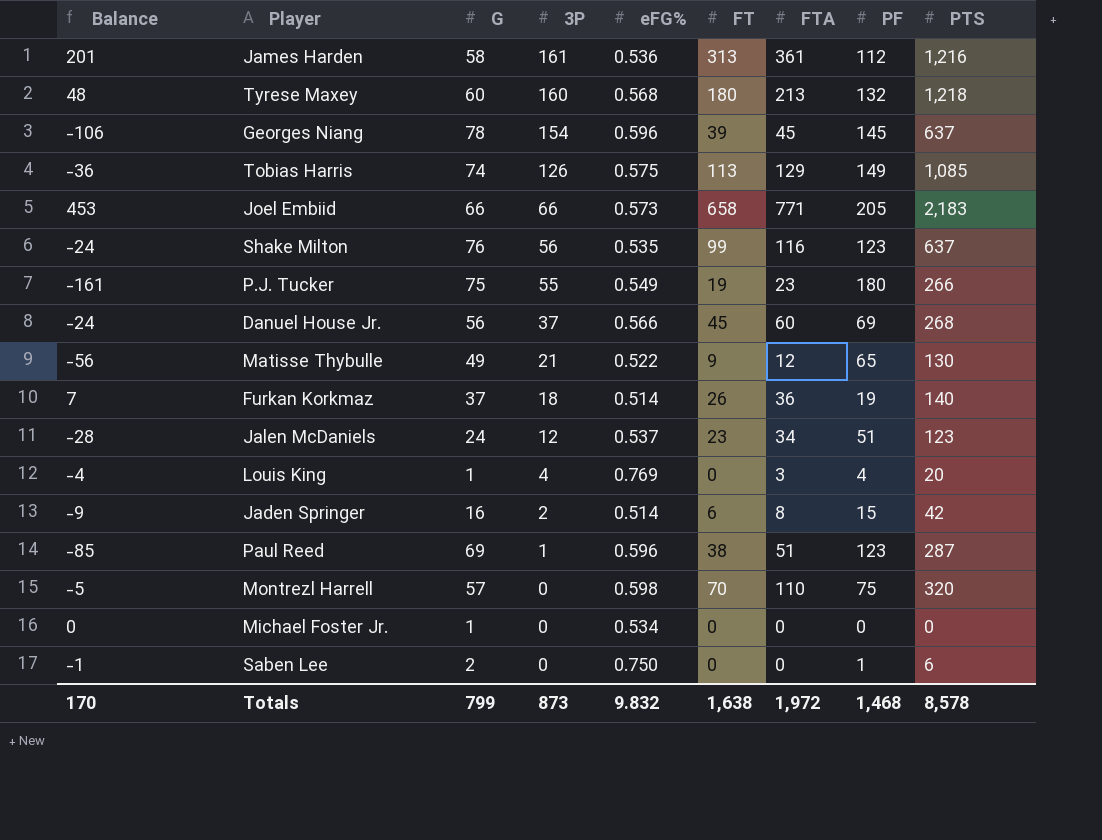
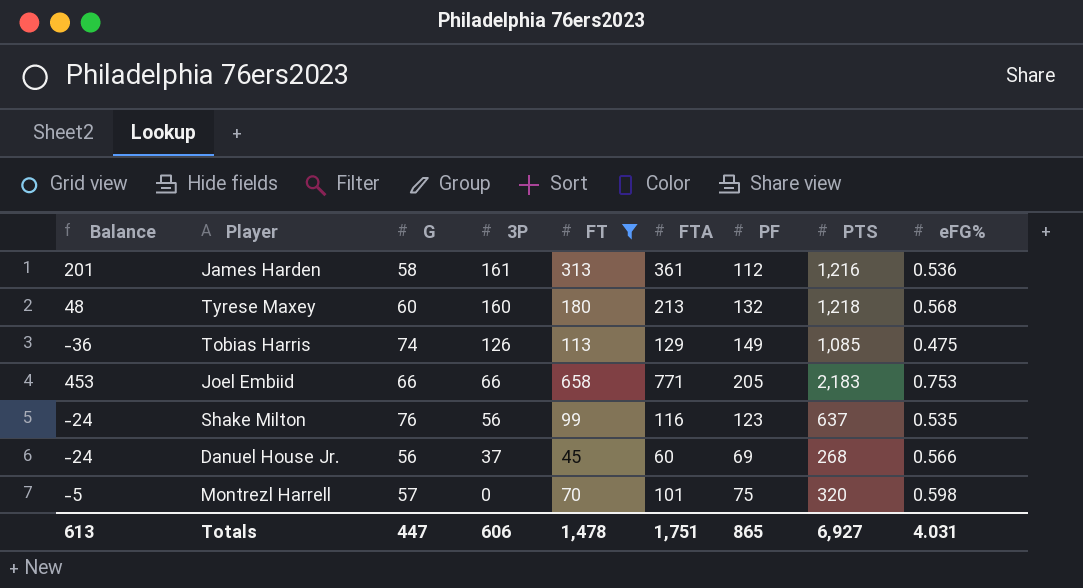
filter: none -> FT >= 45
column eFG% | position: 5 -> 9
Tobias Harris | eFG%: 0.575 -> 0.475
Joel Embiid | eFG%: 0.573 -> 0.753
Montrezl Harrell | FTA: 110 -> 101
Totals | Balance: 170 -> 613
Totals | G: 799 -> 447
Totals | 3P: 873 -> 606
Totals | FT: 1,638 -> 1,478
Totals | FTA: 1,972 -> 1,751
Totals | PF: 1,468 -> 865
Totals | PTS: 8,578 -> 6,927
Totals | eFG%: 9.832 -> 4.031

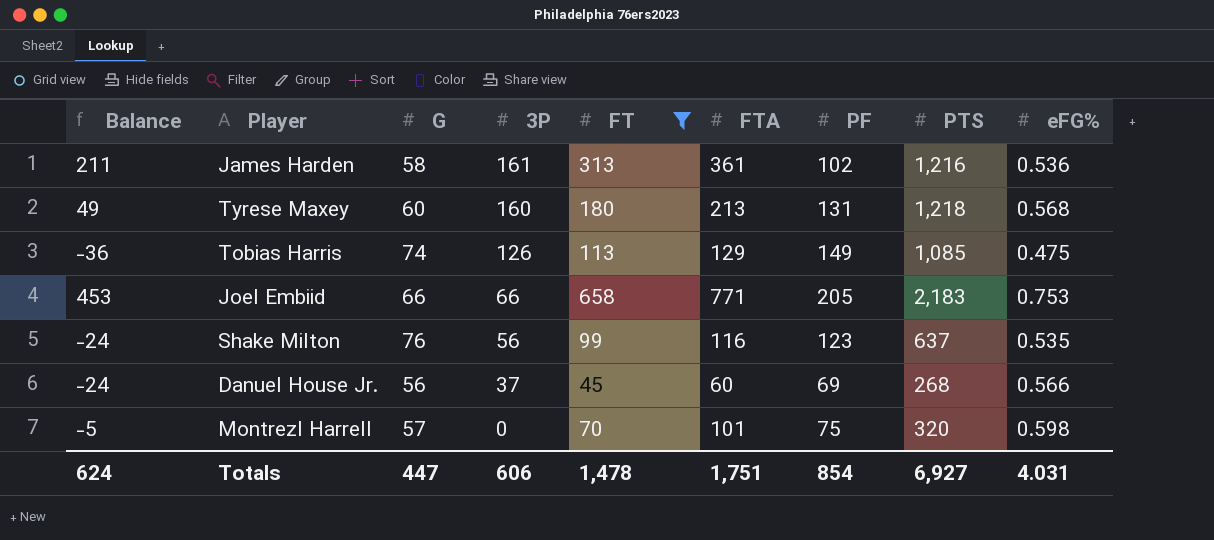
James Harden | Balance: 201 -> 211
James Harden | PF: 112 -> 102
Tyrese Maxey | Balance: 48 -> 49
Tyrese Maxey | PF: 132 -> 131
Totals | Balance: 613 -> 624
Totals | PF: 865 -> 854

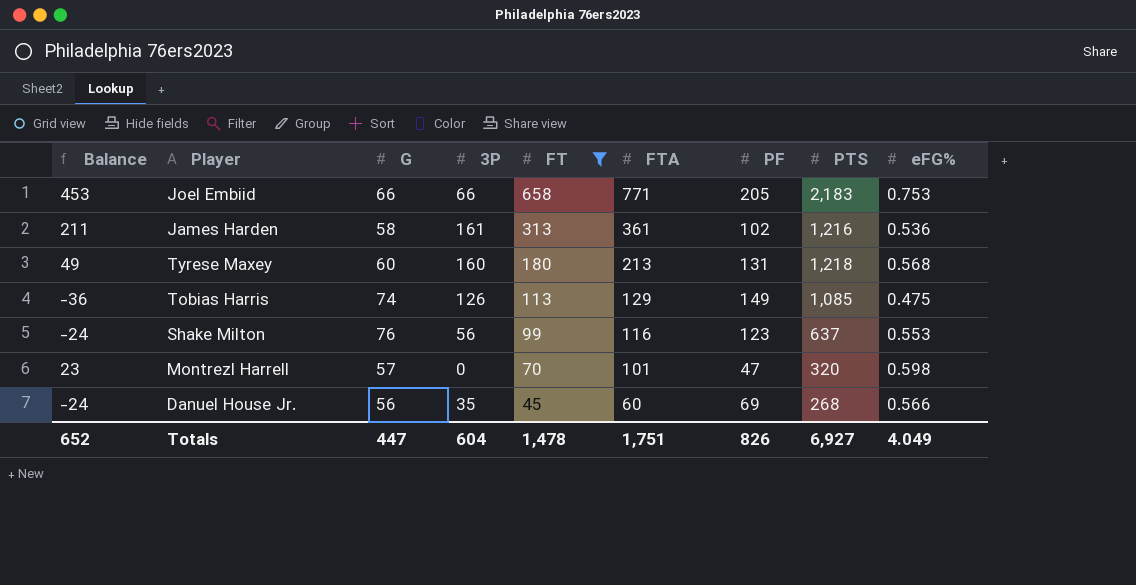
row order: 3P descending -> FT descending
Shake Milton | eFG%: 0.535 -> 0.553
Montrezl Harrell | Balance: -5 -> 23
Montrezl Harrell | PF: 75 -> 47
Danuel House Jr. | 3P: 37 -> 35
Totals | Balance: 624 -> 652
Totals | 3P: 606 -> 604
Totals | PF: 854 -> 826
Totals | eFG%: 4.031 -> 4.049

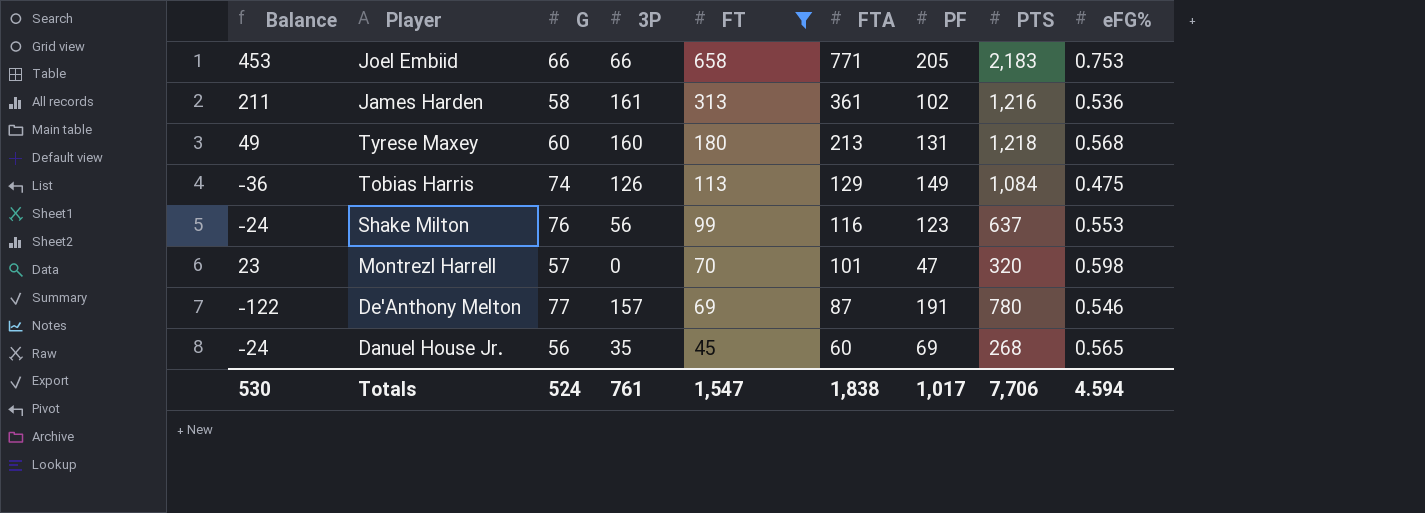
Tobias Harris | PTS: 1,085 -> 1,084
row De'Anthony Melton: none -> -122 | 77 | 157 | 69 | 87 | 191 | 780 | 0.546
Danuel House Jr. | eFG%: 0.566 -> 0.565
Totals | Balance: 652 -> 530
Totals | G: 447 -> 524
Totals | 3P: 604 -> 761
Totals | FT: 1,478 -> 1,547
Totals | FTA: 1,751 -> 1,838
Totals | PF: 826 -> 1,017
Totals | PTS: 6,927 -> 7,706
Totals | eFG%: 4.049 -> 4.594

